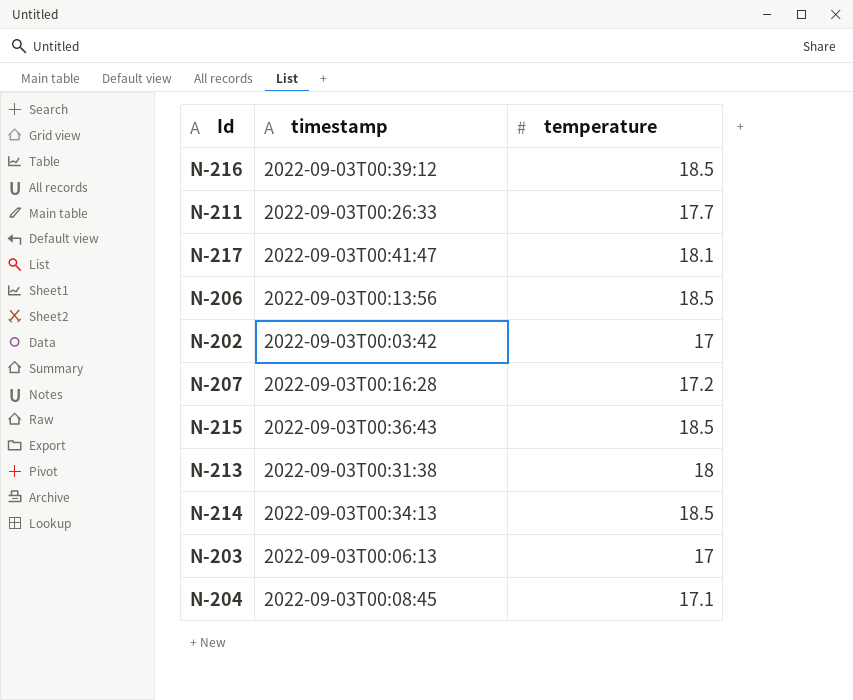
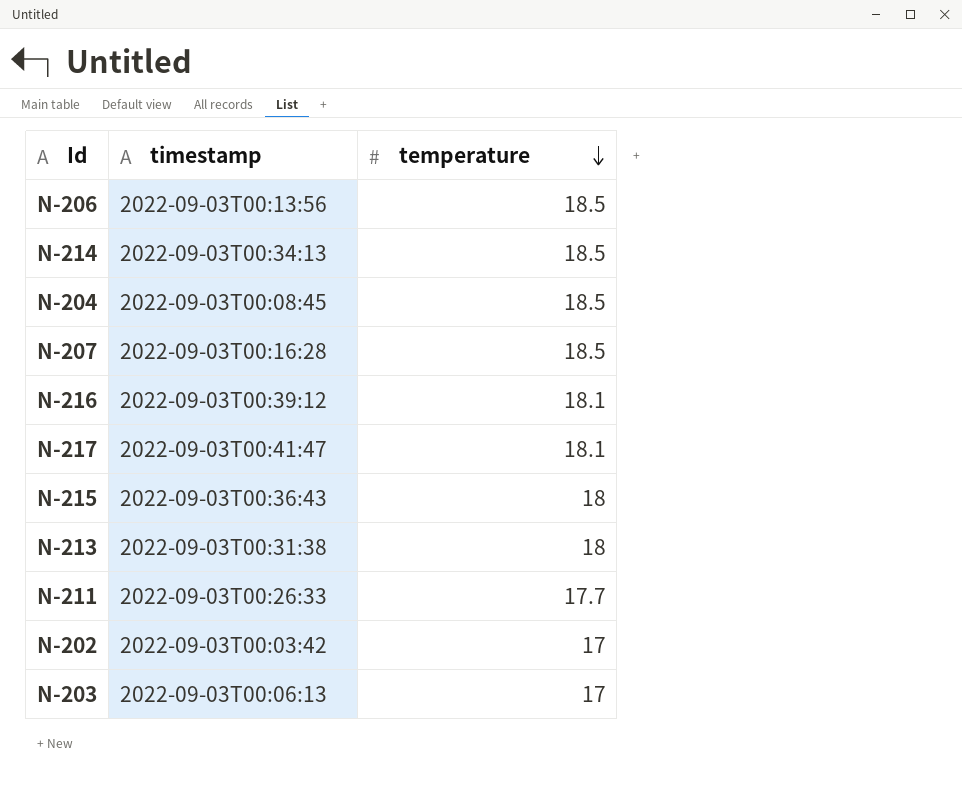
row order: none -> temperature descending
N-204 | temperature: 17.1 -> 18.5
N-207 | temperature: 17.2 -> 18.5
N-216 | temperature: 18.5 -> 18.1
N-215 | temperature: 18.5 -> 18

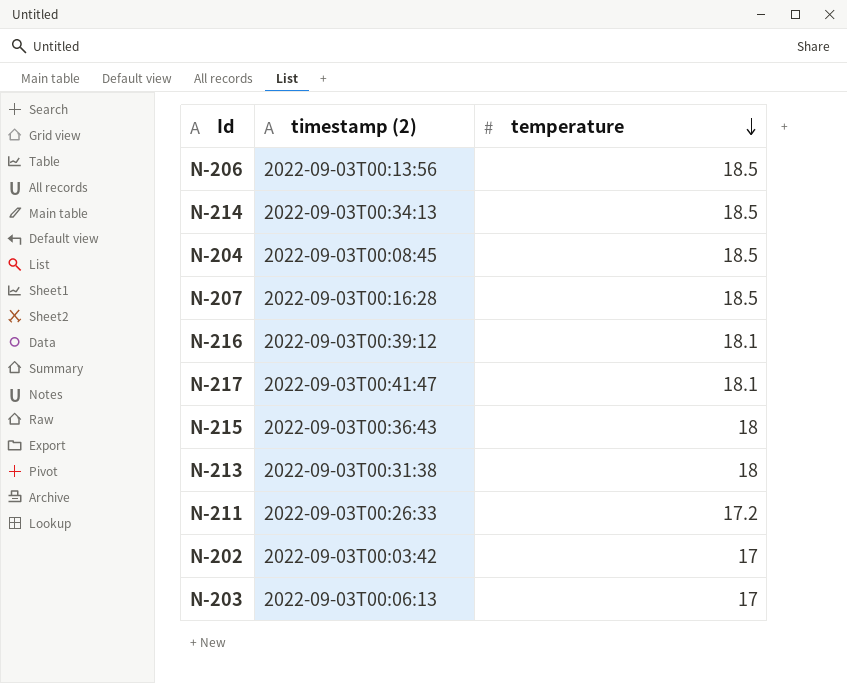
column name: timestamp -> timestamp (2)
N-211 | temperature: 17.7 -> 17.2

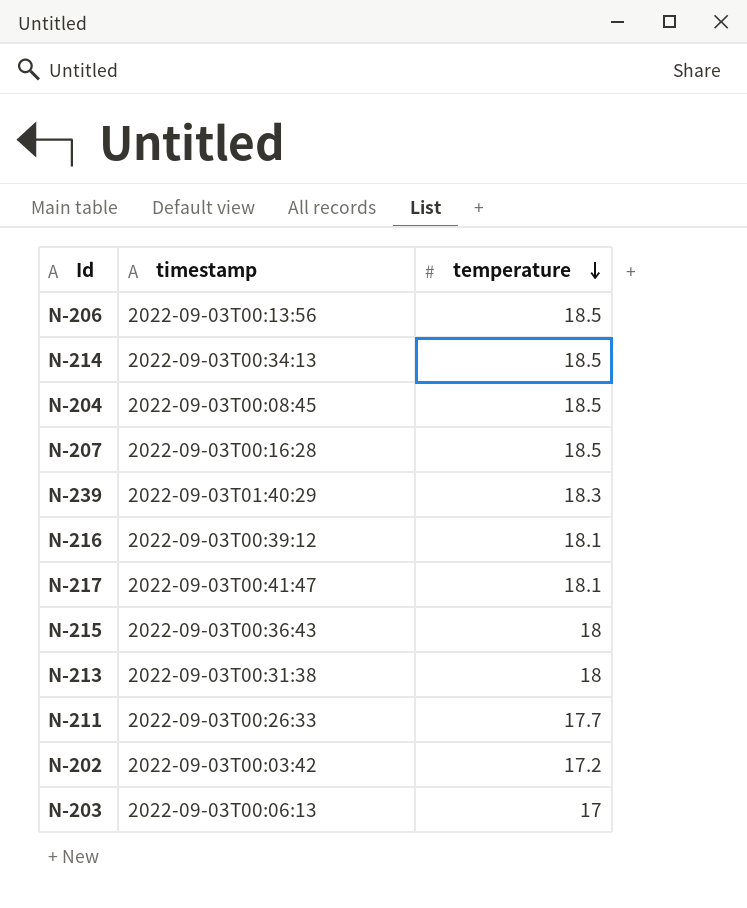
column name: timestamp (2) -> timestamp
row N-239: none -> 2022-09-03T01:40:29 | 18.3
N-211 | temperature: 17.2 -> 17.7
N-202 | temperature: 17 -> 17.2

